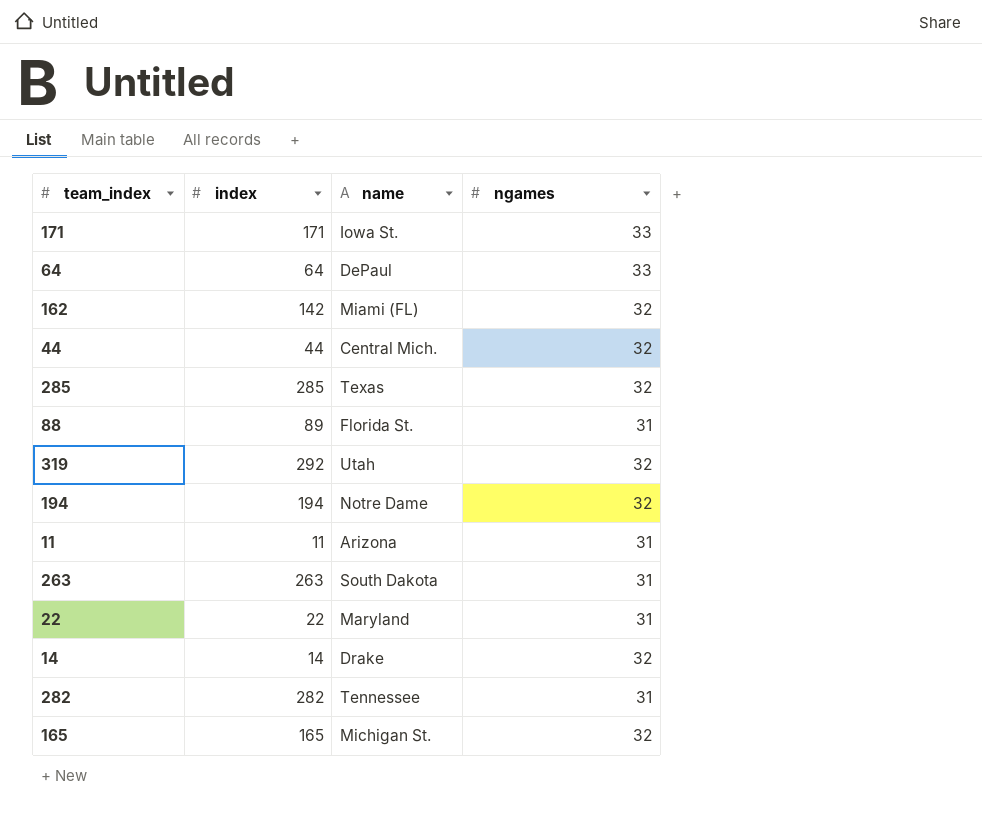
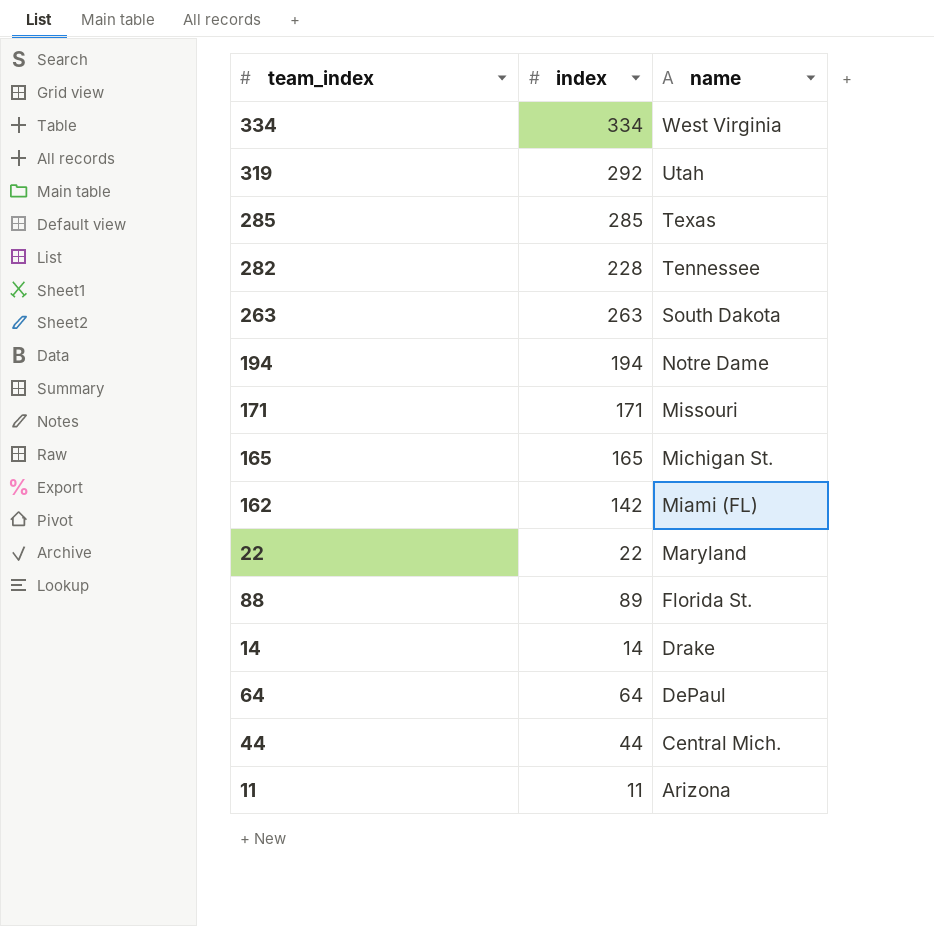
row order: none -> name descending
column ngames | position: 4 -> none
row 334: none -> 334 | West Virginia
282 | index: 282 -> 228
171 | name: Iowa St. -> Missouri

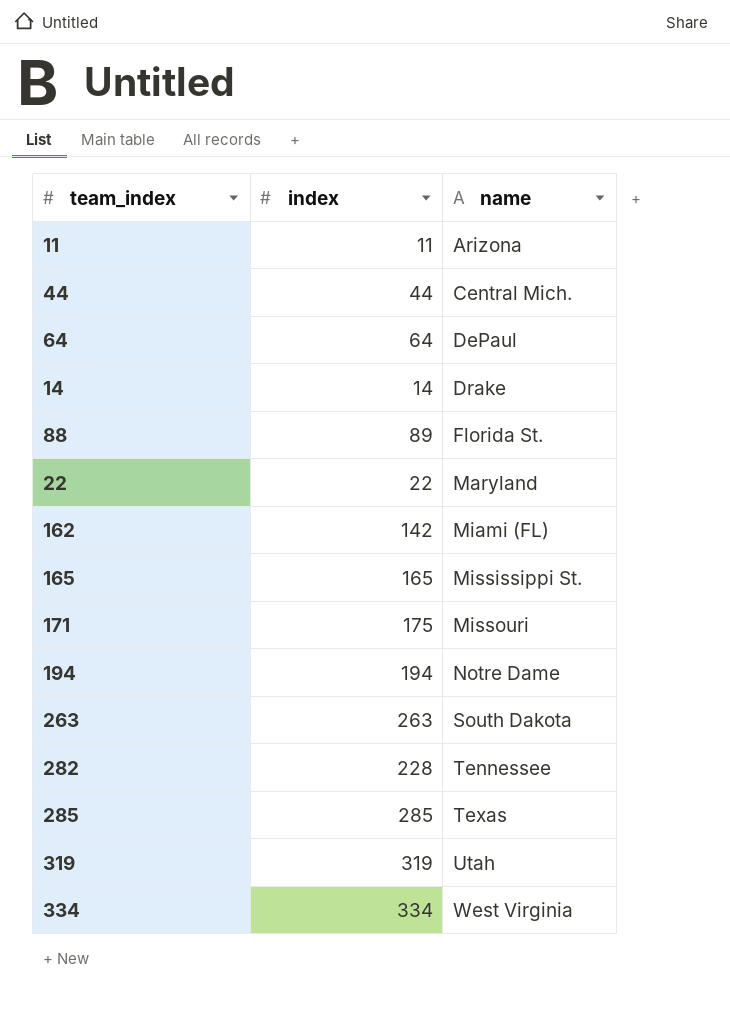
row order: name descending -> name ascending
165 | name: Michigan St. -> Mississippi St.
171 | index: 171 -> 175
319 | index: 292 -> 319

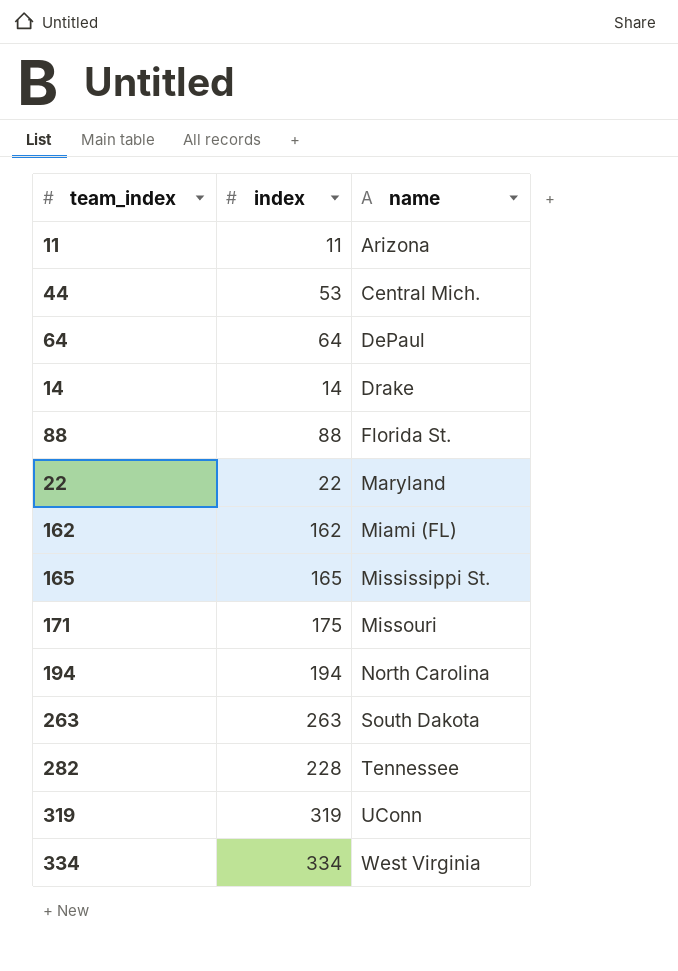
row 285: 285 | Texas -> none
44 | index: 44 -> 53
88 | index: 89 -> 88
162 | index: 142 -> 162
194 | name: Notre Dame -> North Carolina
319 | name: Utah -> UConn

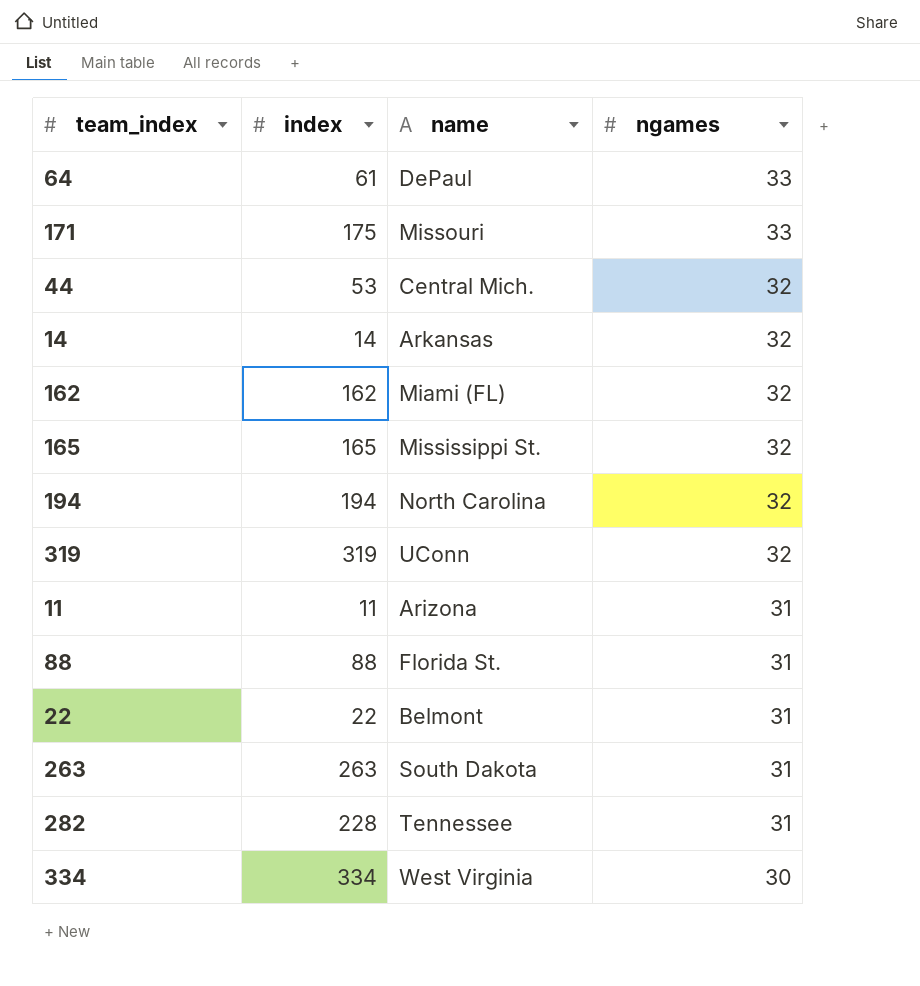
row order: name ascending -> ngames descending
column ngames | position: none -> 4
64 | index: 64 -> 61
14 | name: Drake -> Arkansas
22 | name: Maryland -> Belmont

